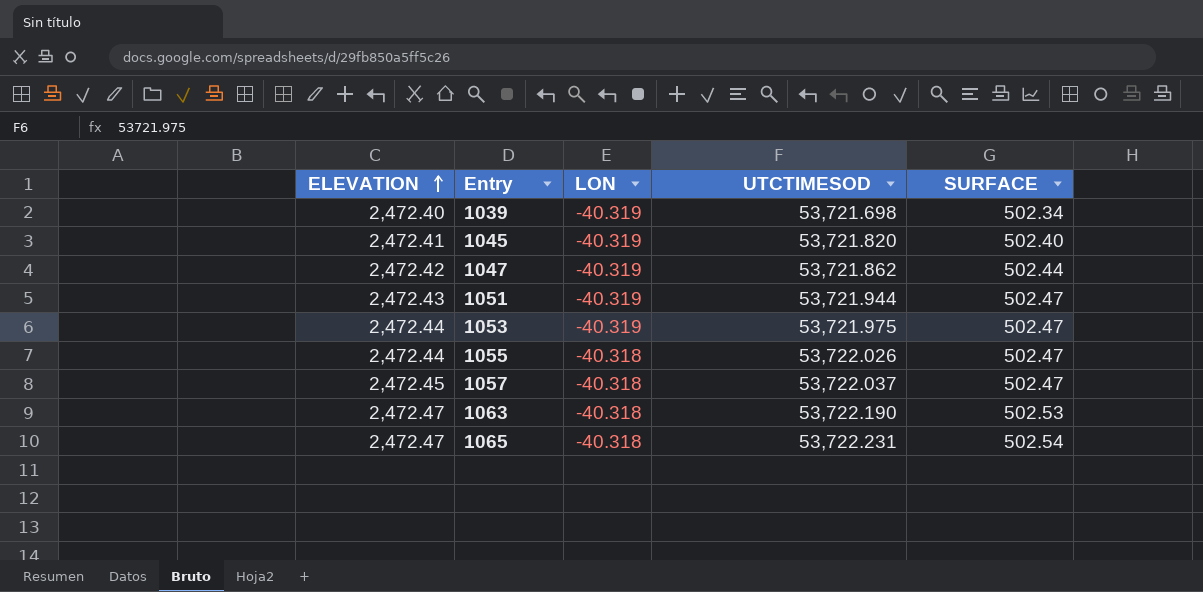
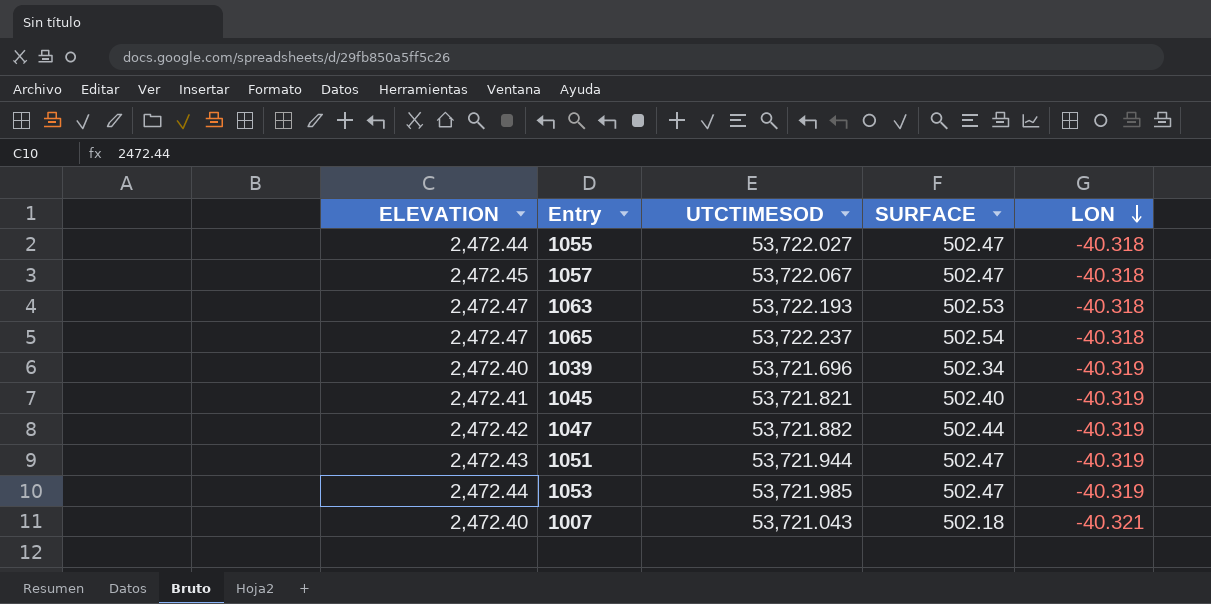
row order: ELEVATION ascending -> LON descending
column LON | position: 3 -> 5
1055 | UTCTIMESOD: 53,722.026 -> 53,722.027
1057 | UTCTIMESOD: 53,722.037 -> 53,722.067
1063 | UTCTIMESOD: 53,722.190 -> 53,722.193
1065 | UTCTIMESOD: 53,722.231 -> 53,722.237
1039 | UTCTIMESOD: 53,721.698 -> 53,721.696
1045 | UTCTIMESOD: 53,721.820 -> 53,721.821
1047 | UTCTIMESOD: 53,721.862 -> 53,721.882
1053 | UTCTIMESOD: 53,721.975 -> 53,721.985
row 1007: none -> 2,472.40 | 53,721.043 | 502.18 | -40.321

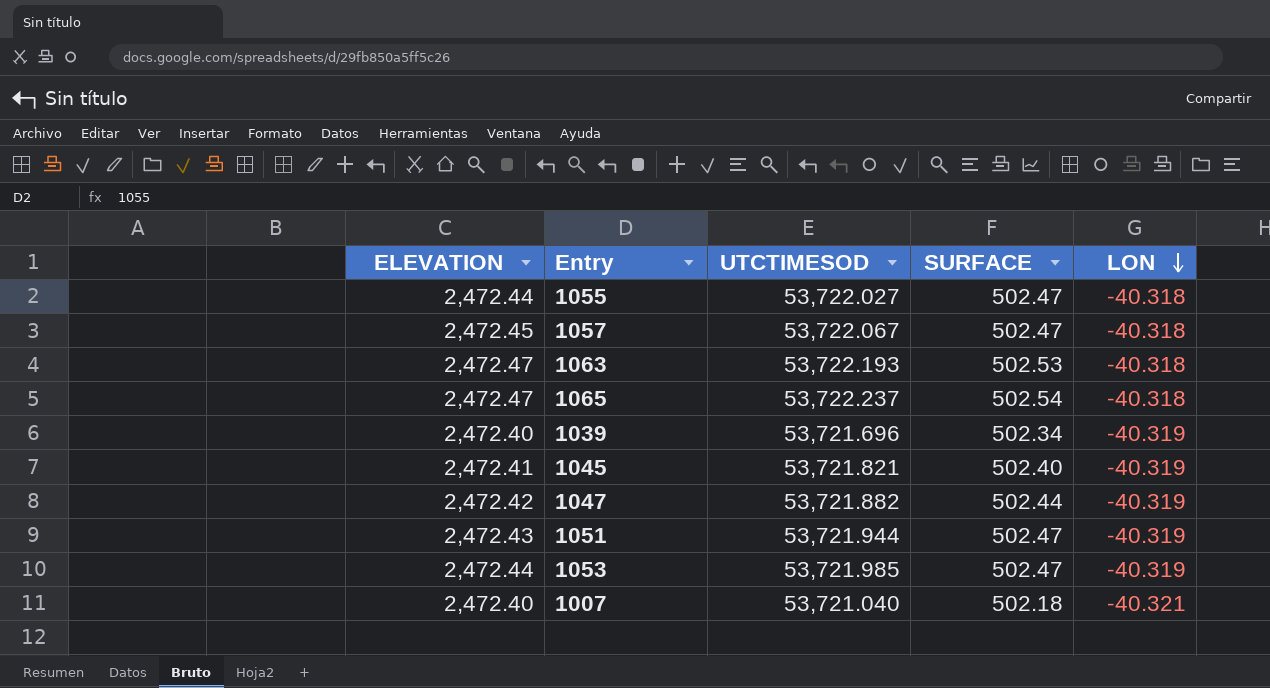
1007 | UTCTIMESOD: 53,721.043 -> 53,721.040

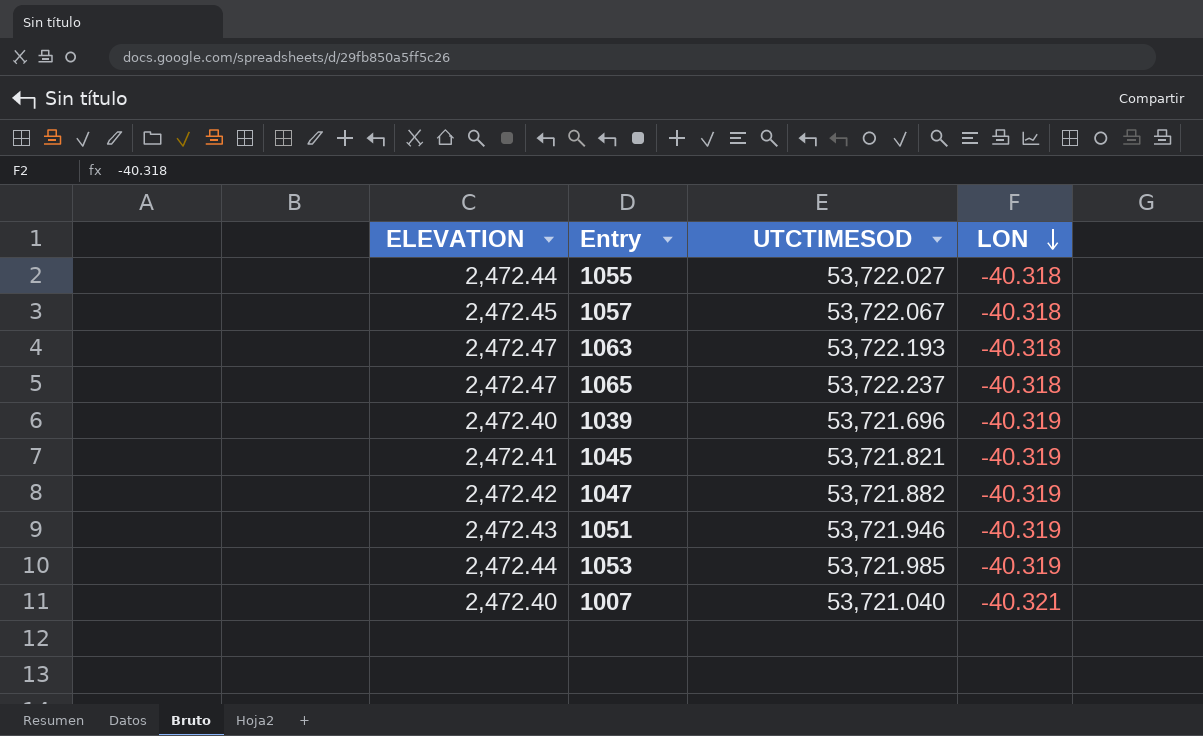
column SURFACE | position: 4 -> none
1051 | UTCTIMESOD: 53,721.944 -> 53,721.946

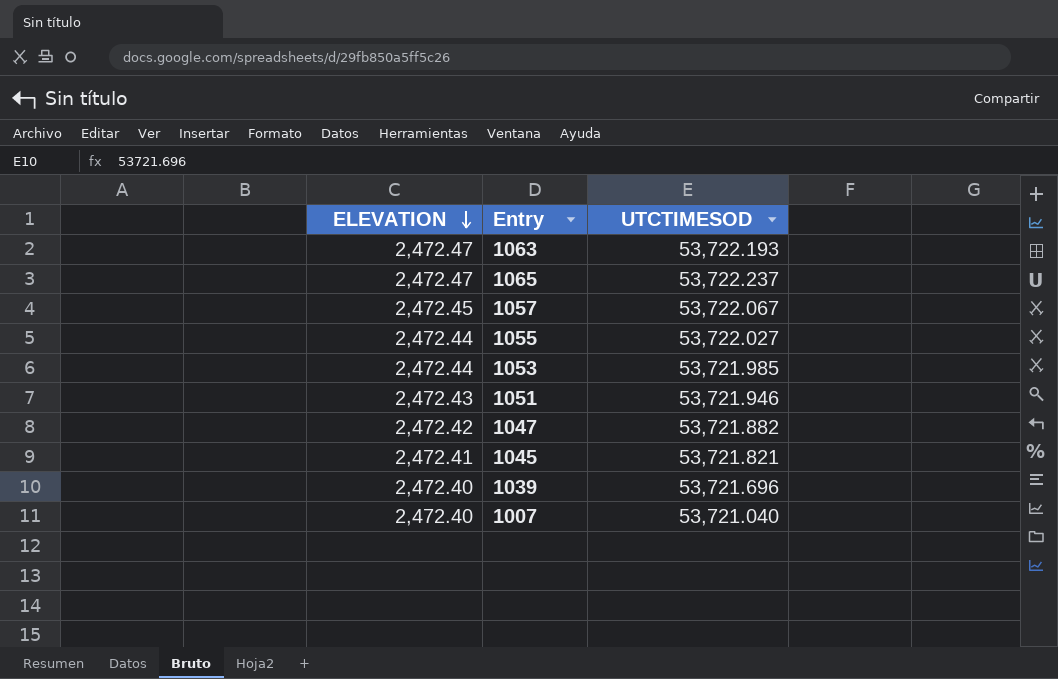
row order: LON descending -> ELEVATION descending
column LON | position: 4 -> none

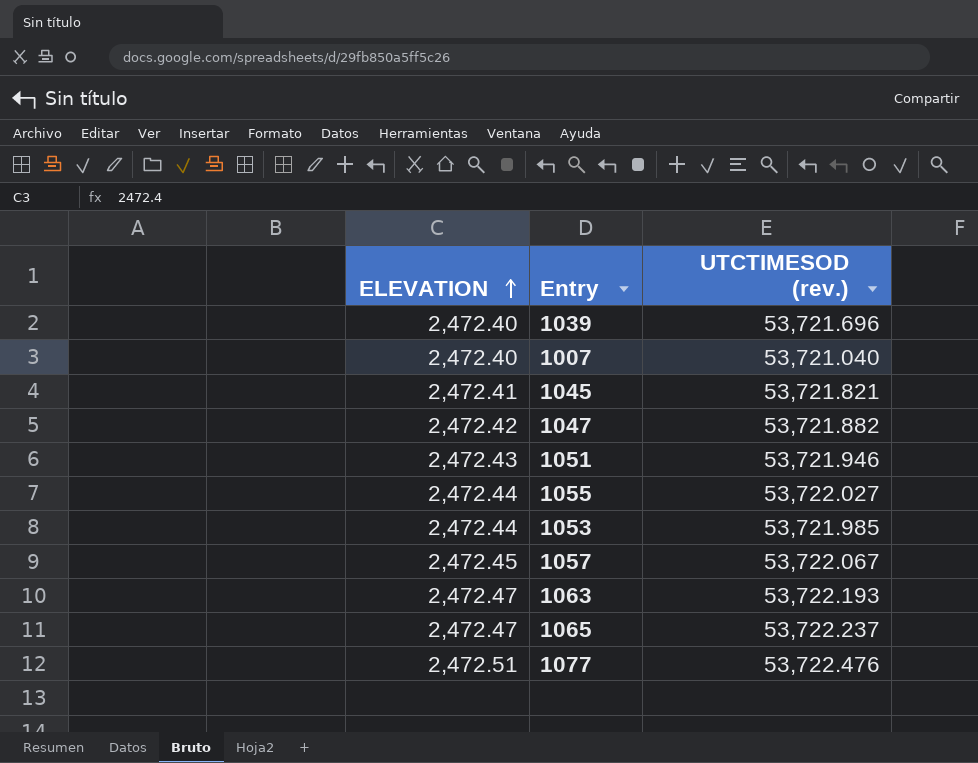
row order: ELEVATION descending -> ELEVATION ascending
column name: UTCTIMESOD -> UTCTIMESOD (rev.)
row 1077: none -> 2,472.51 | 53,722.476

